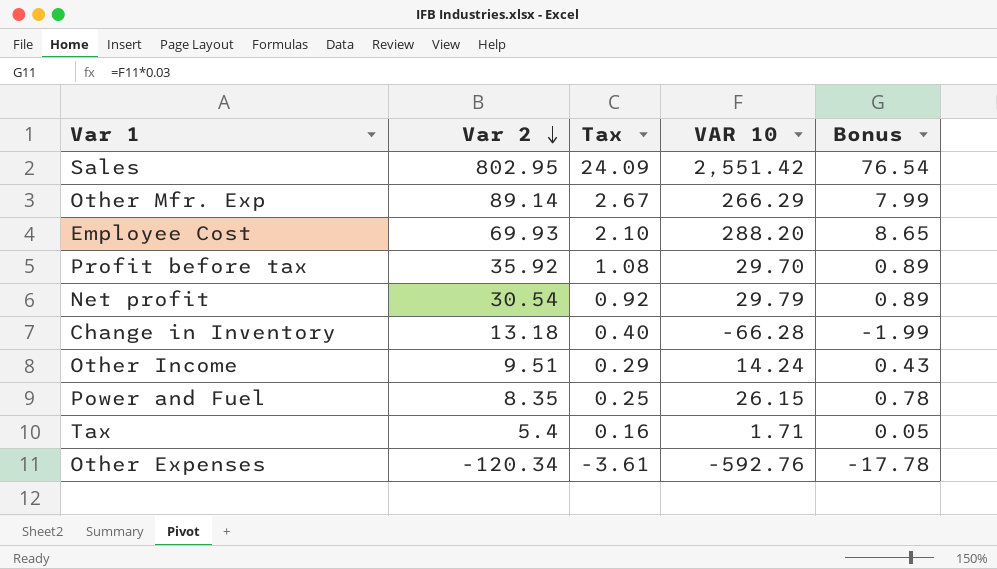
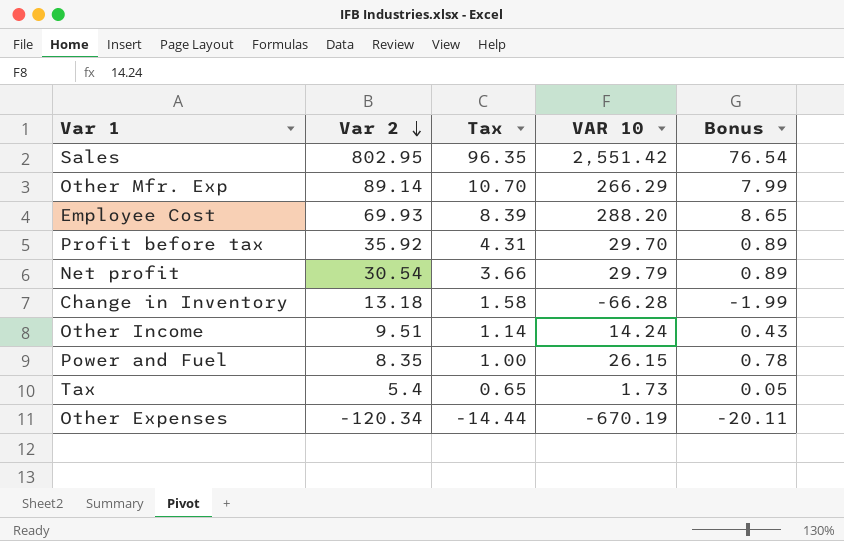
column Tax | formula: [Var 2] * 0.03 -> [Var 2] * 0.12
Tax | VAR 10: 1.71 -> 1.73
Other Expenses | VAR 10: -592.76 -> -670.19
Other Expenses | Bonus: -17.78 -> -20.11

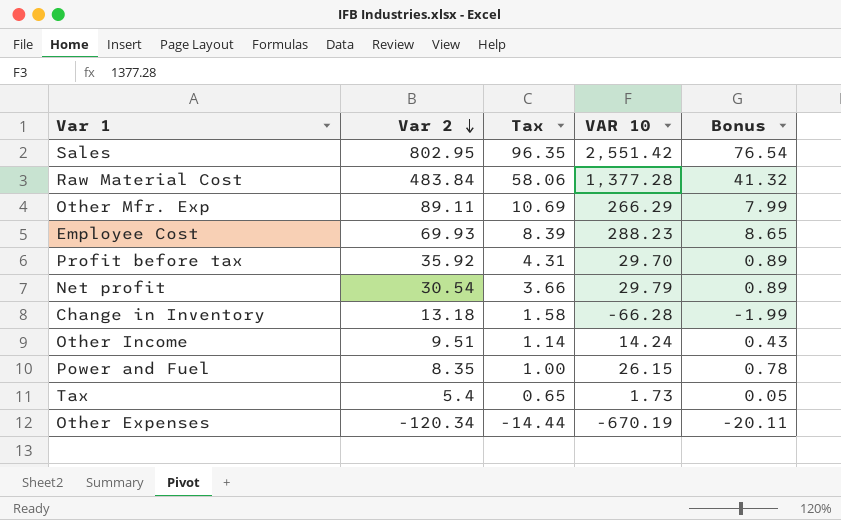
row Raw Material Cost: none -> 483.84 | 58.06 | 1,377.28 | 41.32
Other Mfr. Exp | Var 2: 89.14 -> 89.11
Other Mfr. Exp | Tax: 10.70 -> 10.69
Employee Cost | VAR 10: 288.20 -> 288.23

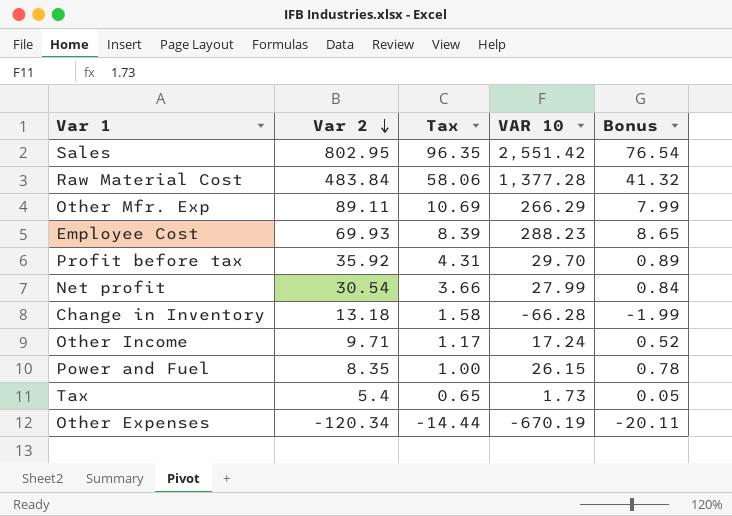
Net profit | VAR 10: 29.79 -> 27.99
Net profit | Bonus: 0.89 -> 0.84
Other Income | Var 2: 9.51 -> 9.71
Other Income | Tax: 1.14 -> 1.17
Other Income | VAR 10: 14.24 -> 17.24
Other Income | Bonus: 0.43 -> 0.52

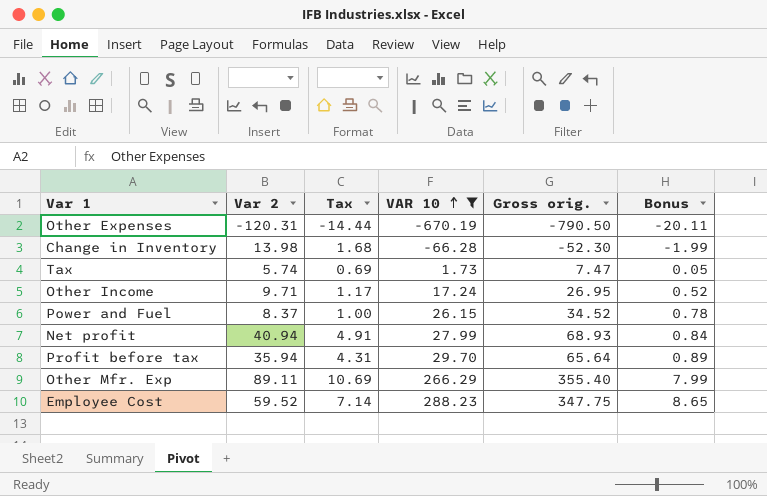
filter: none -> VAR 10 <= 288.23
row order: Var 2 descending -> VAR 10 ascending
column Gross orig. | formula: none -> [Var 2] + [VAR 10]
Other Expenses | Var 2: -120.34 -> -120.31
Change in Inventory | Var 2: 13.18 -> 13.98
Change in Inventory | Tax: 1.58 -> 1.68
Tax | Var 2: 5.4 -> 5.74
Tax | Tax: 0.65 -> 0.69
Power and Fuel | Var 2: 8.35 -> 8.37
Net profit | Var 2: 30.54 -> 40.94
Net profit | Tax: 3.66 -> 4.91
Profit before tax | Var 2: 35.92 -> 35.94
Employee Cost | Var 2: 69.93 -> 59.52
Employee Cost | Tax: 8.39 -> 7.14

